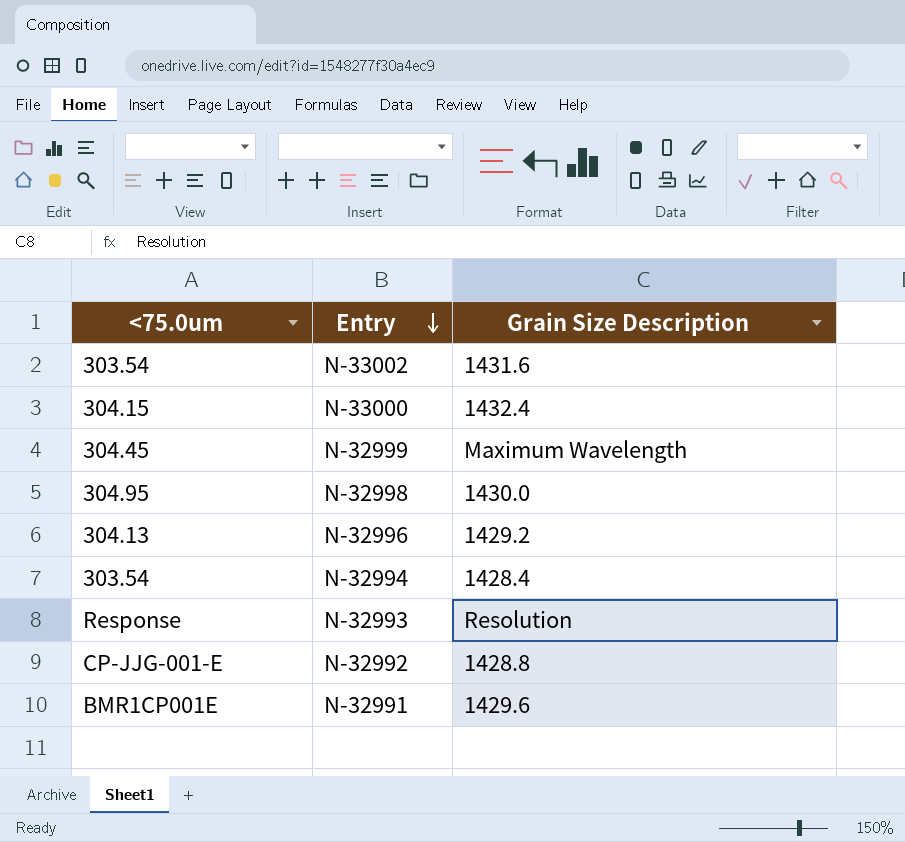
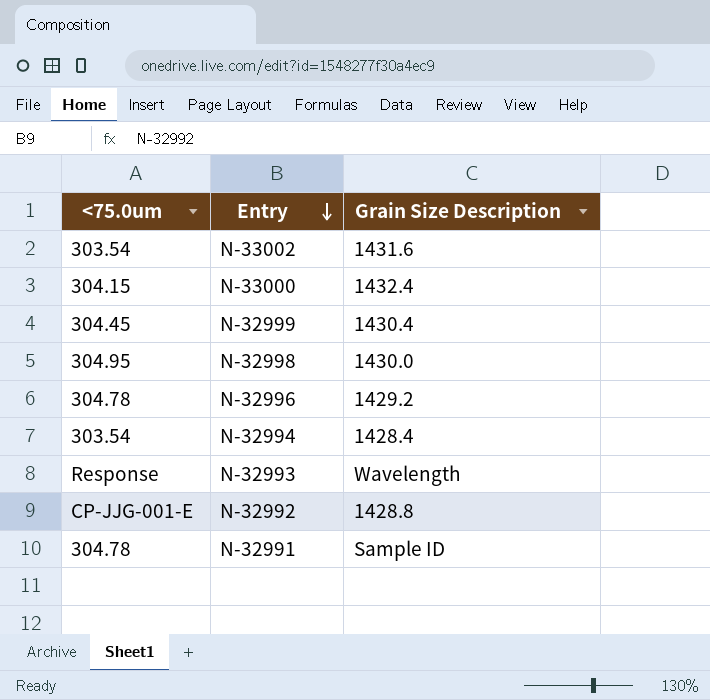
N-32999 | Grain Size Description: Maximum Wavelength -> 1430.4
N-32996 | <75.0um: 304.13 -> 304.78
N-32993 | Grain Size Description: Resolution -> Wavelength
N-32991 | <75.0um: BMR1CP001E -> 304.78
N-32991 | Grain Size Description: 1429.6 -> Sample ID

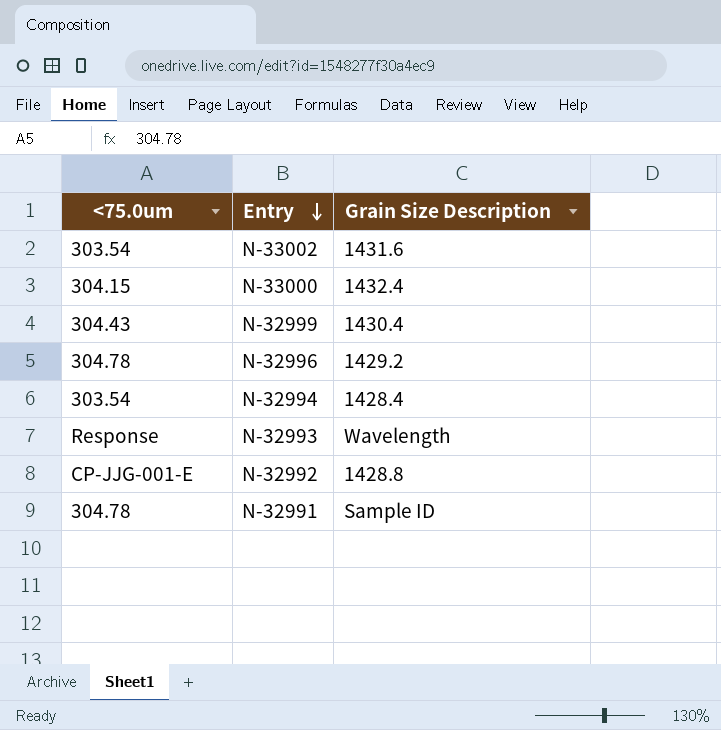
row N-32998: 304.95 | 1430.0 -> none
N-32999 | <75.0um: 304.45 -> 304.43

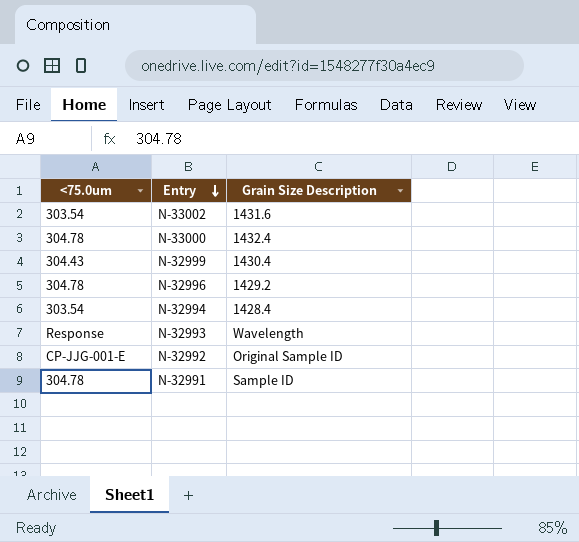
N-33000 | <75.0um: 304.15 -> 304.78
N-32992 | Grain Size Description: 1428.8 -> Original Sample ID

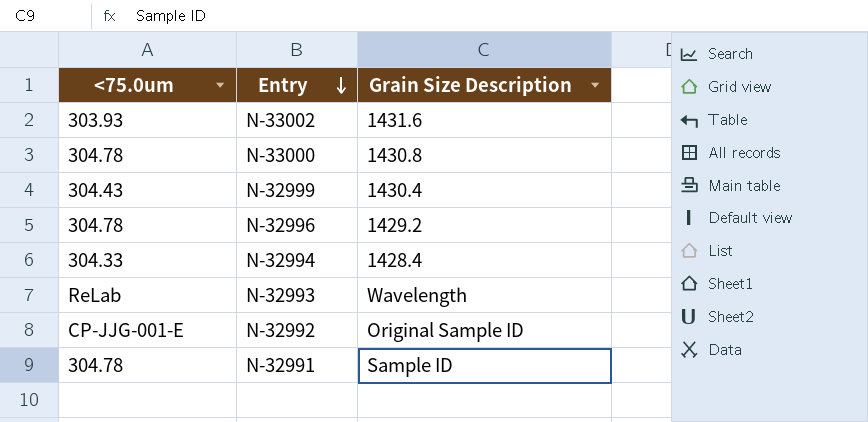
N-33002 | <75.0um: 303.54 -> 303.93
N-33000 | Grain Size Description: 1432.4 -> 1430.8
N-32994 | <75.0um: 303.54 -> 304.33
N-32993 | <75.0um: Response -> ReLab

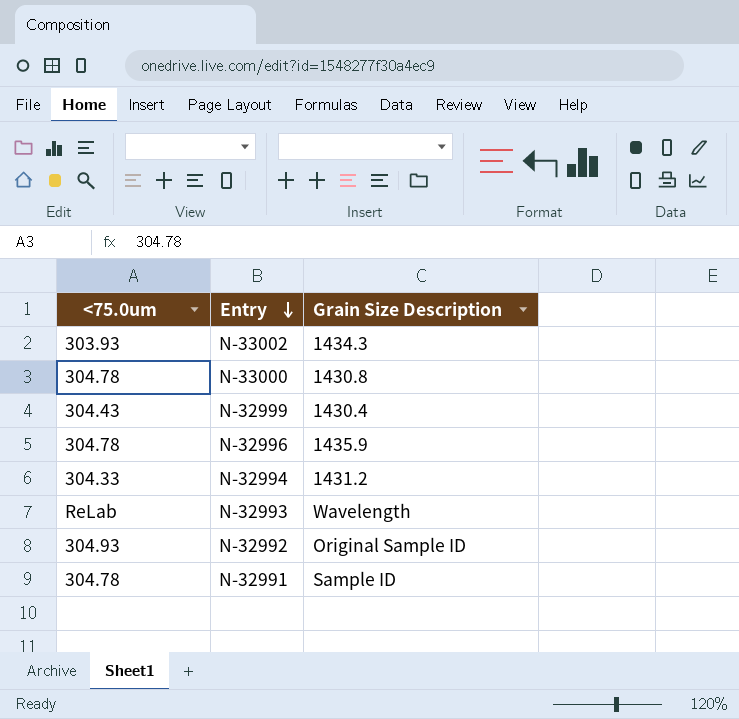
N-33002 | Grain Size Description: 1431.6 -> 1434.3
N-32996 | Grain Size Description: 1429.2 -> 1435.9
N-32994 | Grain Size Description: 1428.4 -> 1431.2
N-32992 | <75.0um: CP-JJG-001-E -> 304.93

